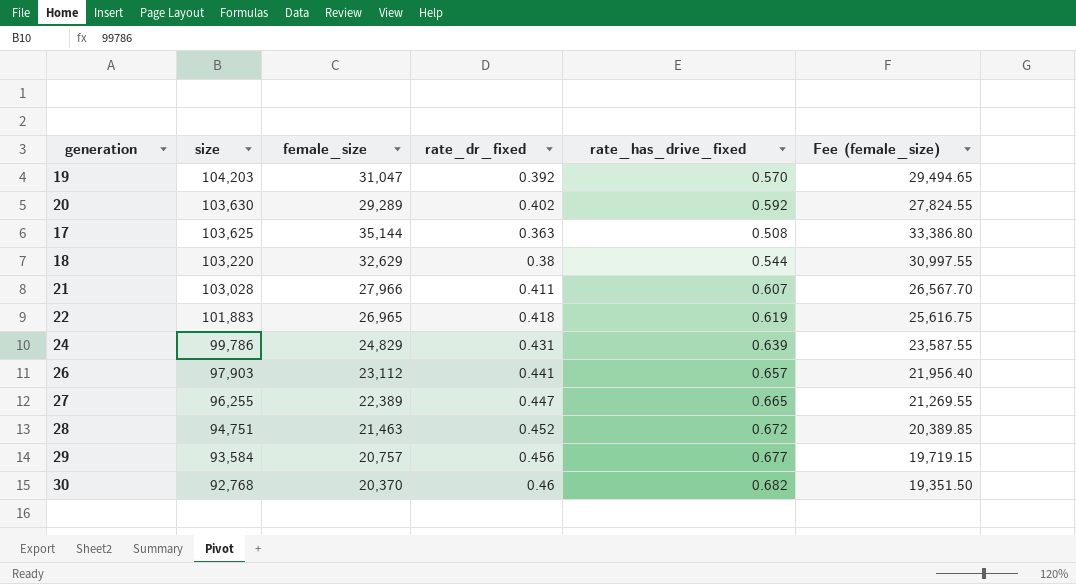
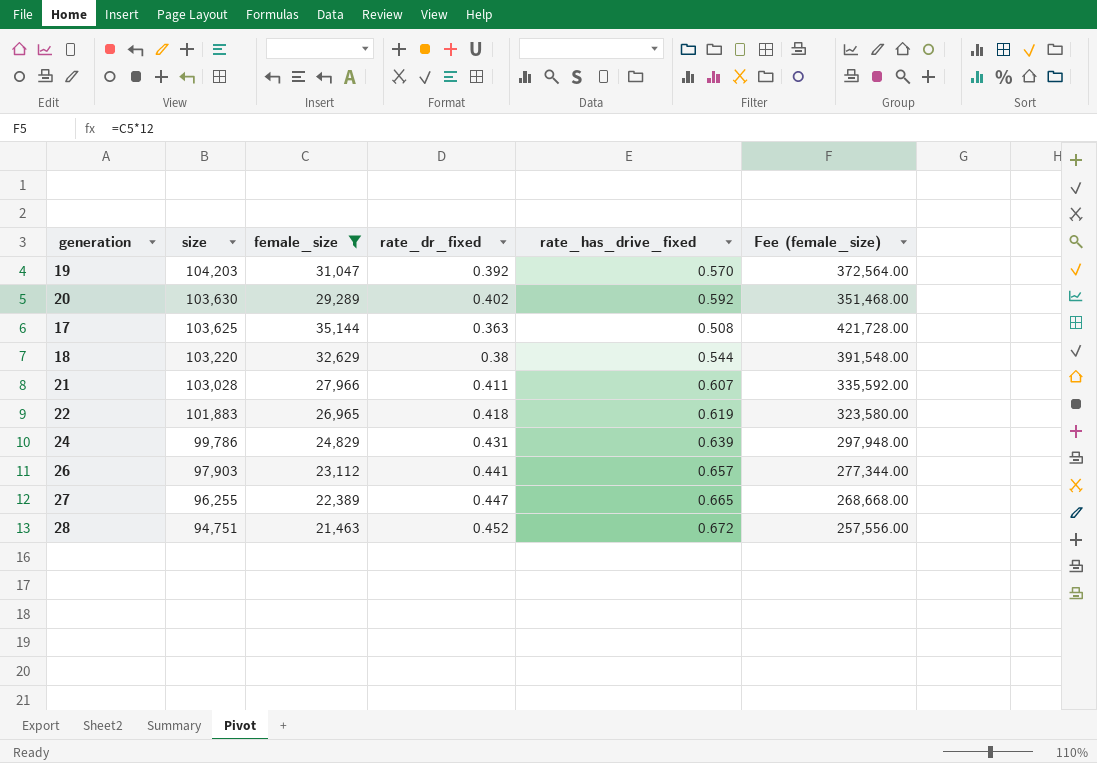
filter: none -> female_size >= 21,463
column Fee (female_size) | formula: [female_size] * 0.95 -> [female_size] * 12

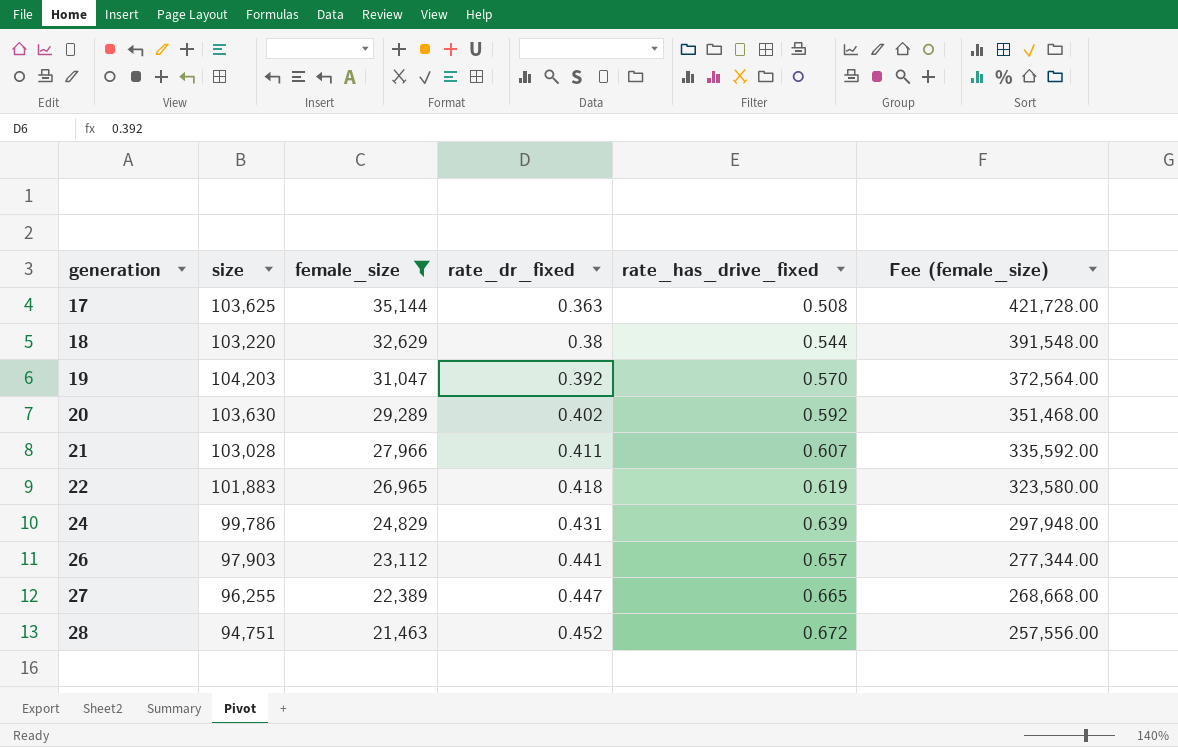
row order: size descending -> generation ascending

